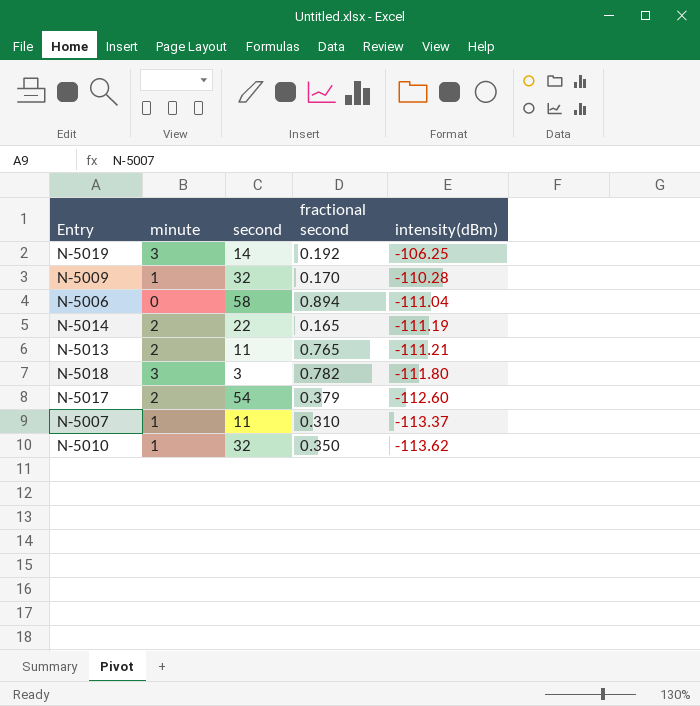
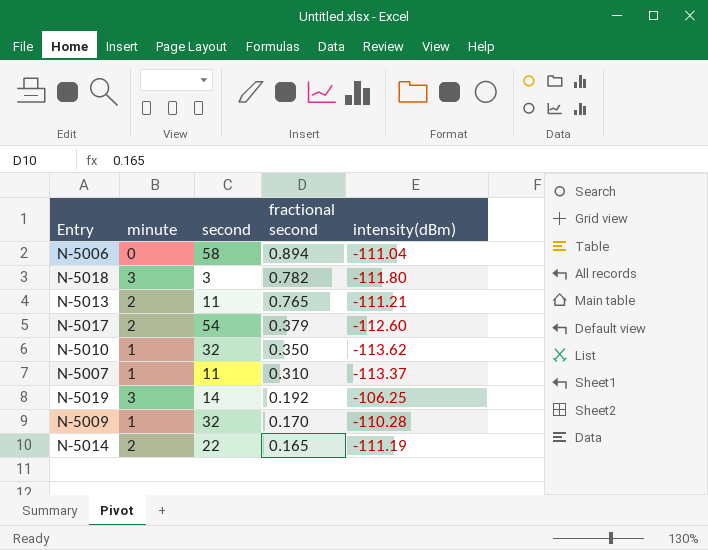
row order: intensity(dBm) descending -> fractional second descending

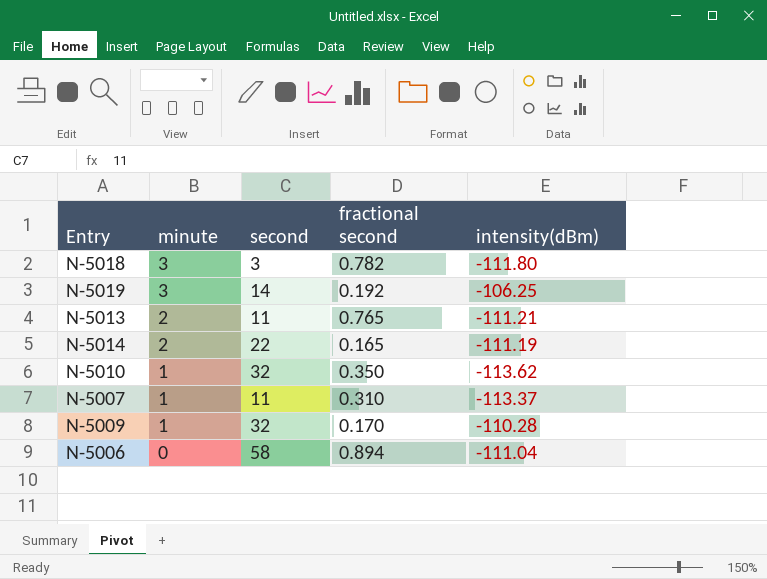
row order: fractional second descending -> minute descending
row N-5017: 2 | 54 | 0.379 | -112.60 -> none

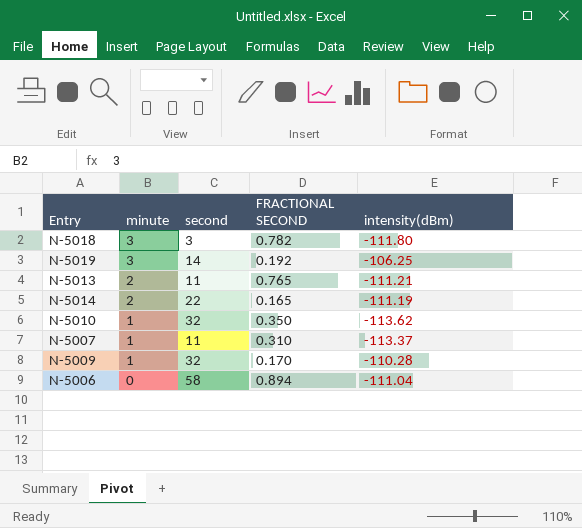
column name: fractional second -> FRACTIONAL SECOND

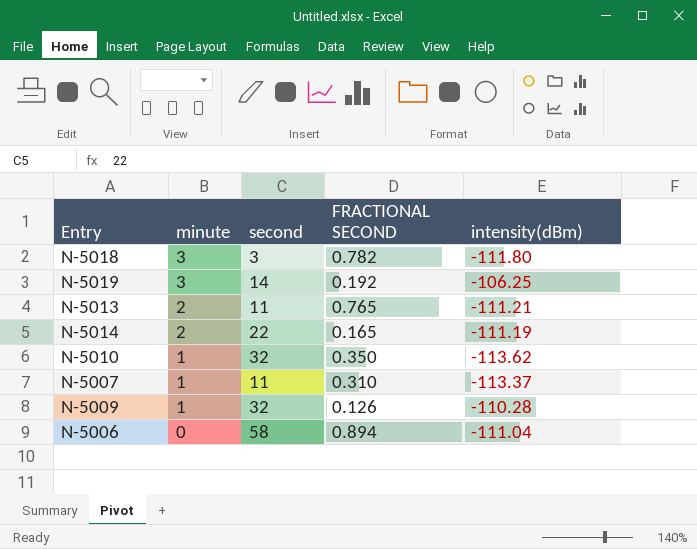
N-5009 | FRACTIONAL SECOND: 0.170 -> 0.126

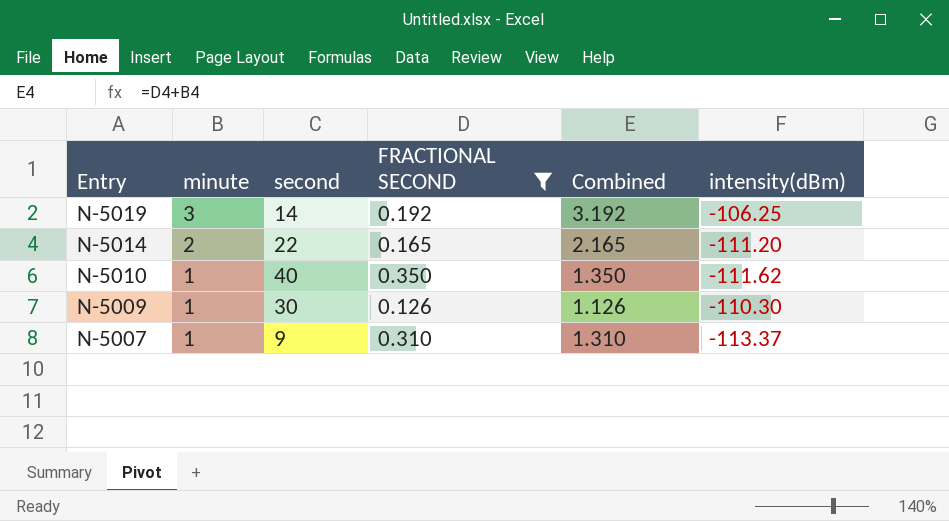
filter: none -> FRACTIONAL SECOND <= 0.350
row order: minute descending -> Entry descending
column Combined | formula: none -> [minute] + [FRACTIONAL SECOND]
N-5014 | intensity(dBm): -111.19 -> -111.20
N-5010 | second: 32 -> 40
N-5010 | intensity(dBm): -113.62 -> -111.62
N-5009 | second: 32 -> 30
N-5009 | intensity(dBm): -110.28 -> -110.30
N-5007 | second: 11 -> 9

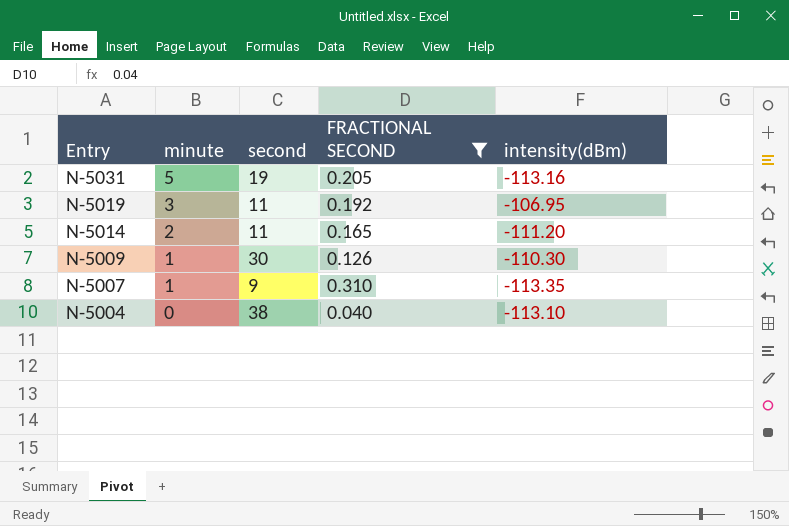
column Combined | formula: [minute] + [FRACTIONAL SECOND] -> none
row N-5010: 1 | 40 | 0.350 | 1.350 | -111.62 -> none
row N-5031: none -> 5 | 19 | 0.205 | -113.16
N-5019 | second: 14 -> 11
N-5019 | intensity(dBm): -106.25 -> -106.95
N-5014 | second: 22 -> 11
N-5007 | intensity(dBm): -113.37 -> -113.35
row N-5004: none -> 0 | 38 | 0.040 | -113.10

